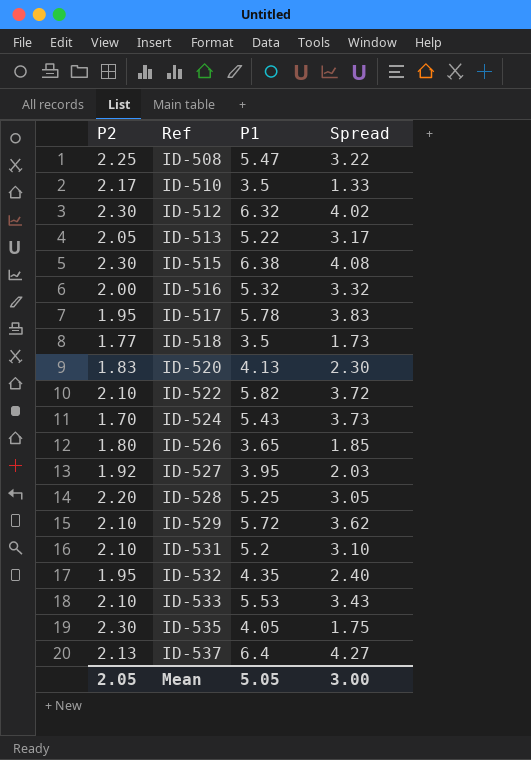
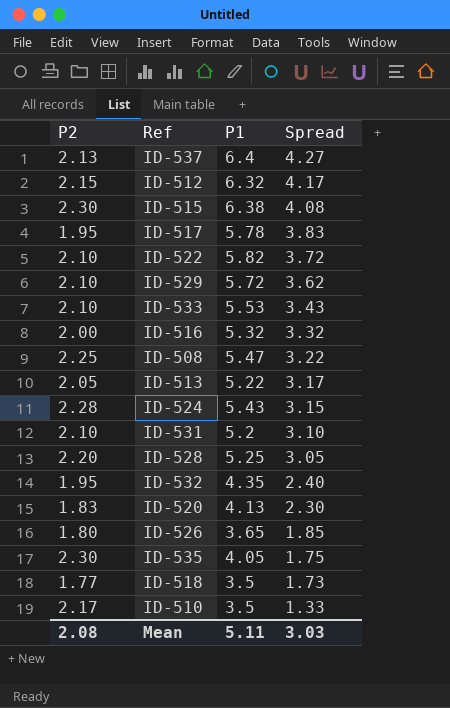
row order: Ref ascending -> Spread descending
row ID-527: 1.92 | 3.95 | 2.03 -> none
ID-512 | P2: 2.30 -> 2.15
ID-512 | Spread: 4.02 -> 4.17
ID-524 | P2: 1.70 -> 2.28
ID-524 | Spread: 3.73 -> 3.15
Mean | P2: 2.05 -> 2.08
Mean | P1: 5.05 -> 5.11
Mean | Spread: 3.00 -> 3.03

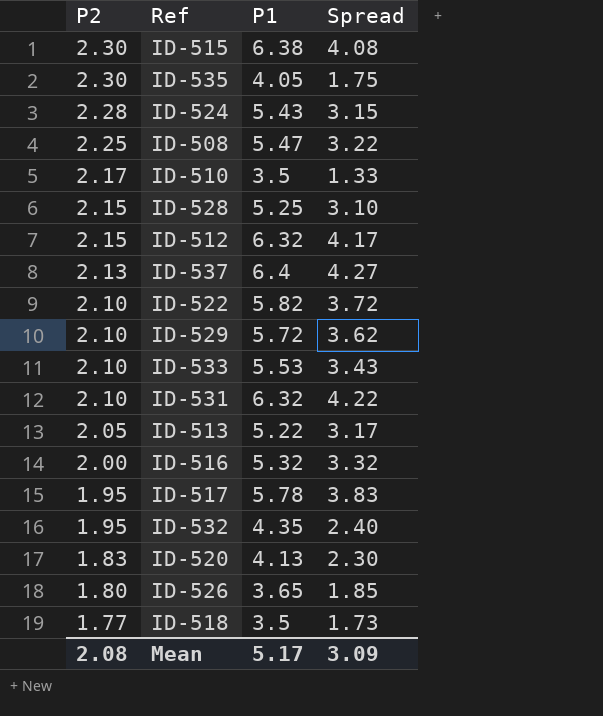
row order: Spread descending -> P2 descending
ID-528 | P2: 2.20 -> 2.15
ID-528 | Spread: 3.05 -> 3.10
ID-531 | P1: 5.2 -> 6.32
ID-531 | Spread: 3.10 -> 4.22
Mean | P1: 5.11 -> 5.17
Mean | Spread: 3.03 -> 3.09

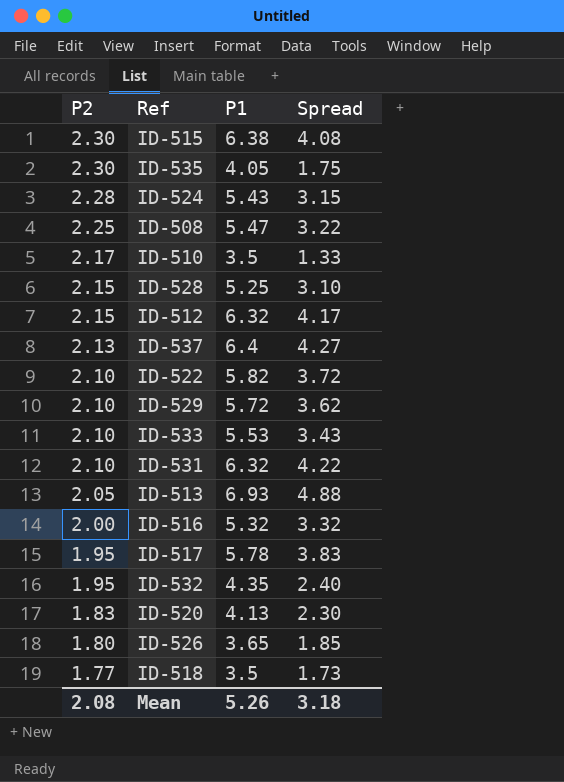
ID-513 | P1: 5.22 -> 6.93
ID-513 | Spread: 3.17 -> 4.88
Mean | P1: 5.17 -> 5.26
Mean | Spread: 3.09 -> 3.18

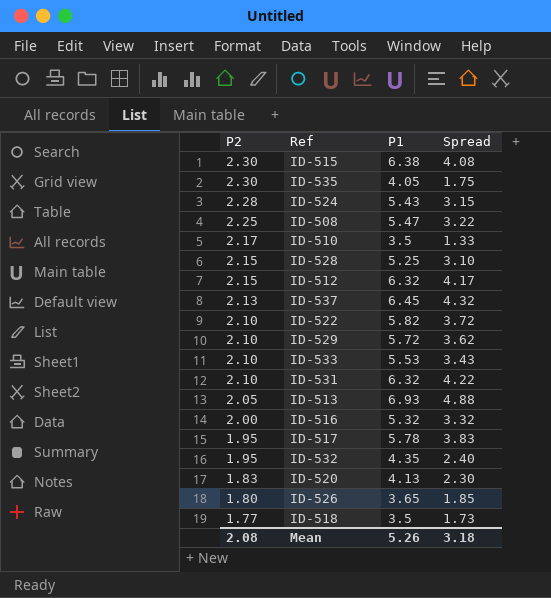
ID-537 | P1: 6.4 -> 6.45
ID-537 | Spread: 4.27 -> 4.32

